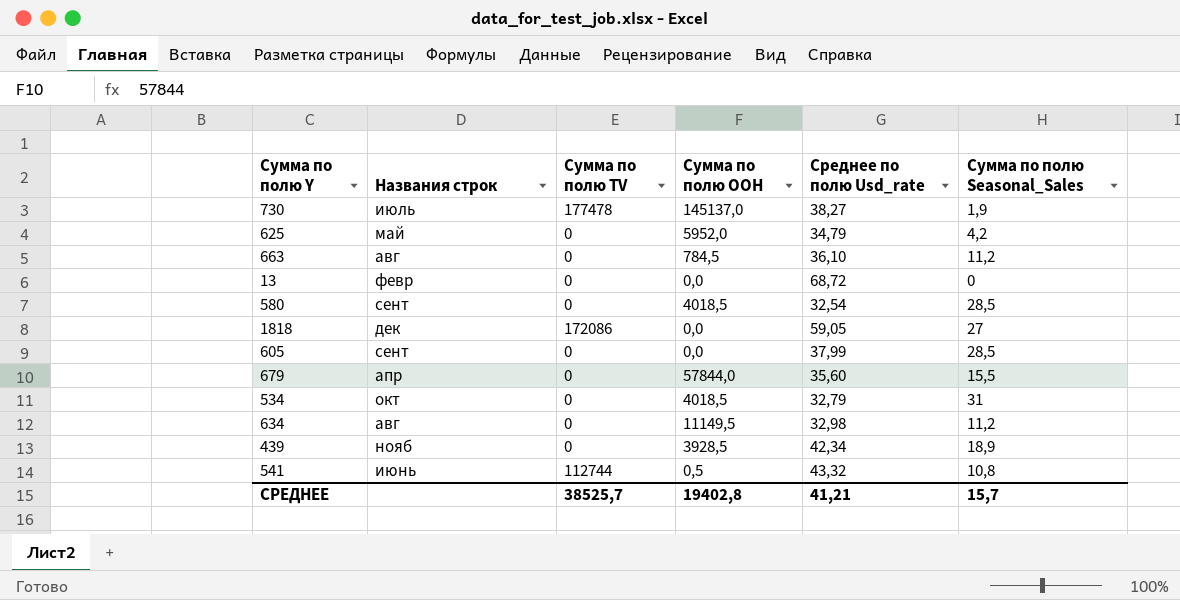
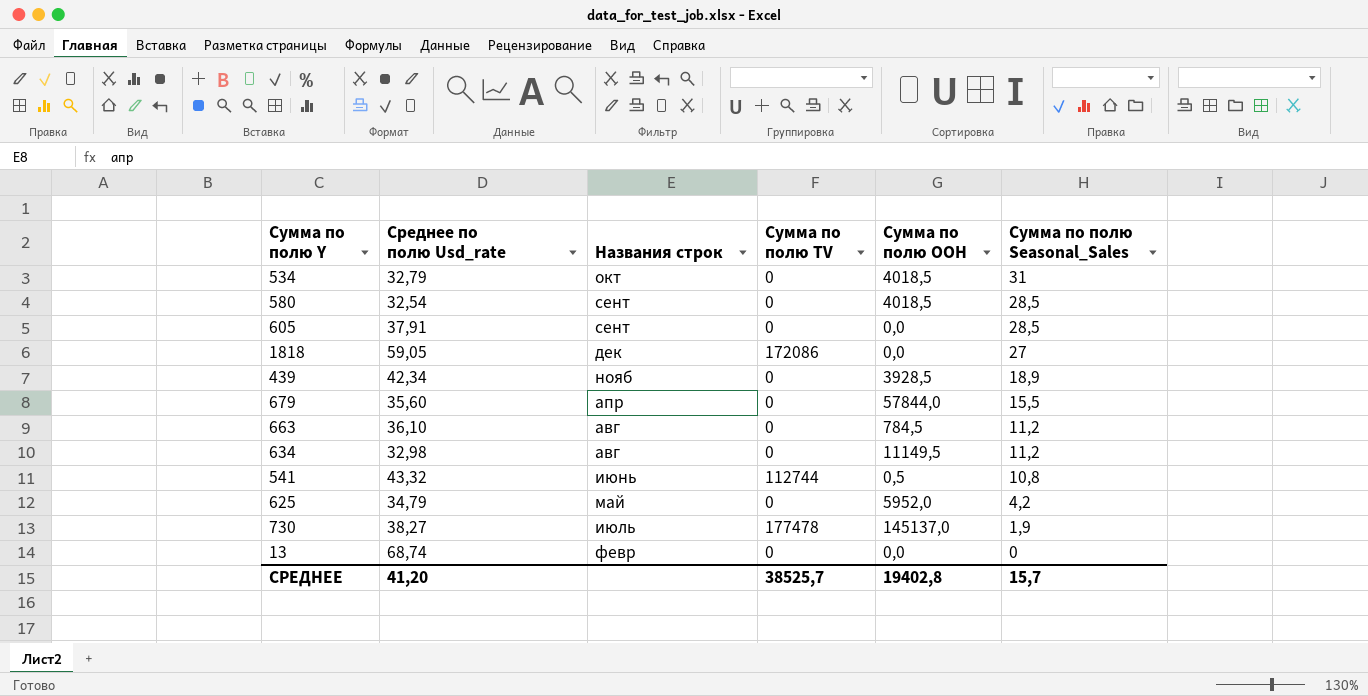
row order: none -> Сумма по полю Seasonal_Sales descending
column Среднее по полю Usd_rate | position: 5 -> 2
605 | Среднее по полю Usd_rate: 37,99 -> 37,91
13 | Среднее по полю Usd_rate: 68,72 -> 68,74
СРЕДНЕЕ | Среднее по полю Usd_rate: 41,21 -> 41,20

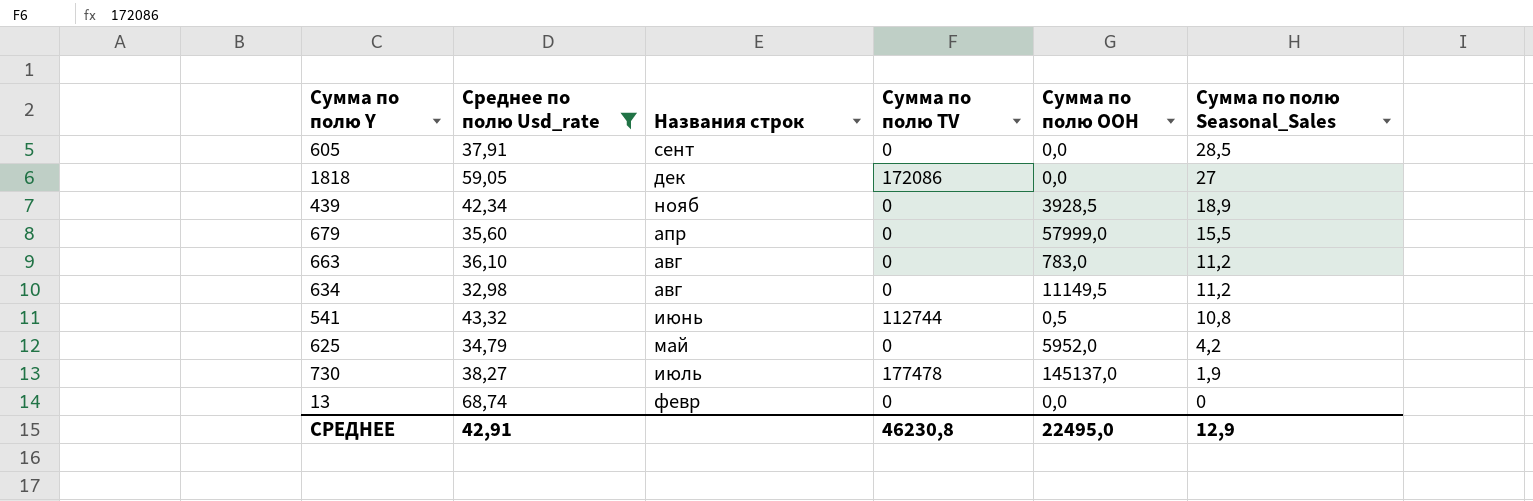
filter: none -> Среднее по полю Usd_rate >= 32,98
679 | Сумма по полю OOH: 57844,0 -> 57999,0
663 | Сумма по полю OOH: 784,5 -> 783,0
СРЕДНЕЕ | Среднее по полю Usd_rate: 41,20 -> 42,91
СРЕДНЕЕ | Сумма по полю TV: 38525,7 -> 46230,8
СРЕДНЕЕ | Сумма по полю OOH: 19402,8 -> 22495,0
СРЕДНЕЕ | Сумма по полю Seasonal_Sales: 15,7 -> 12,9

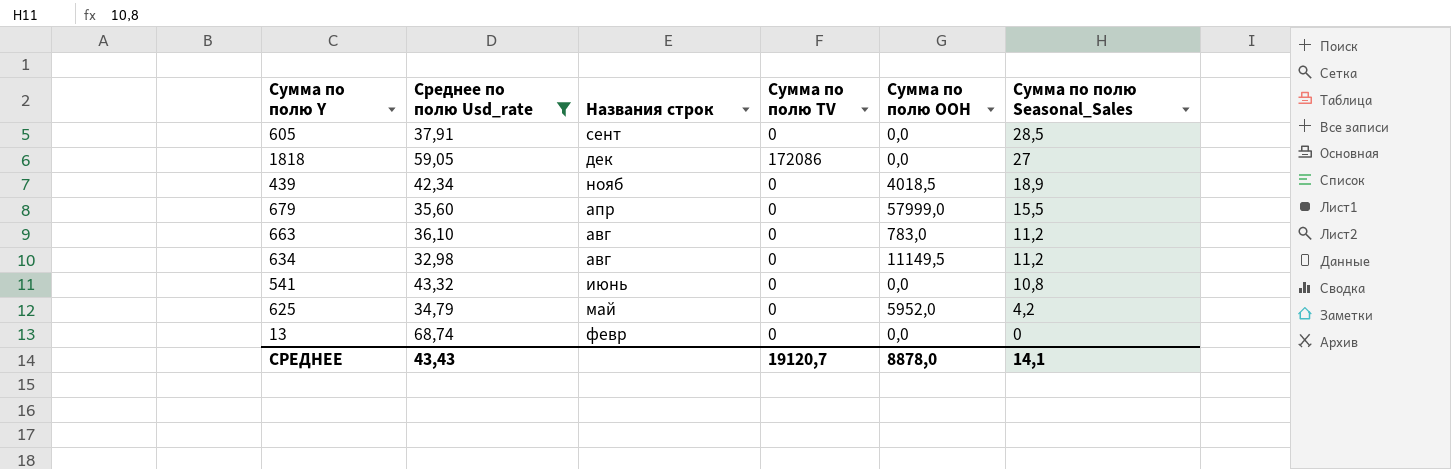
row 730: 38,27 | июль | 177478 | 145137,0 | 1,9 -> none
439 | Сумма по полю OOH: 3928,5 -> 4018,5
541 | Сумма по полю TV: 112744 -> 0
541 | Сумма по полю OOH: 0,5 -> 0,0
СРЕДНЕЕ | Среднее по полю Usd_rate: 42,91 -> 43,43
СРЕДНЕЕ | Сумма по полю TV: 46230,8 -> 19120,7
СРЕДНЕЕ | Сумма по полю OOH: 22495,0 -> 8878,0
СРЕДНЕЕ | Сумма по полю Seasonal_Sales: 12,9 -> 14,1

